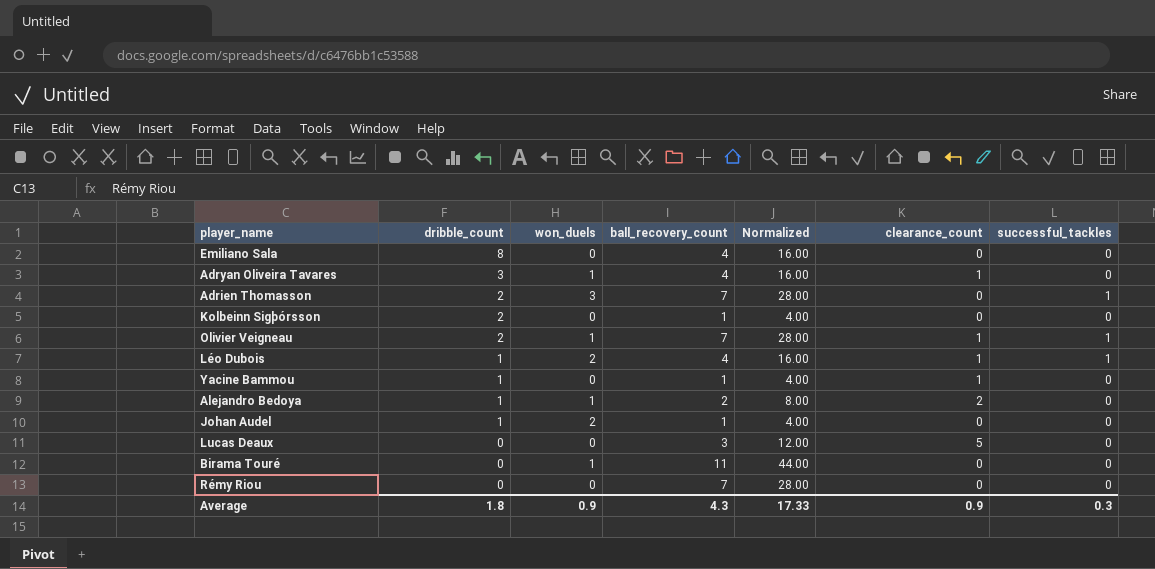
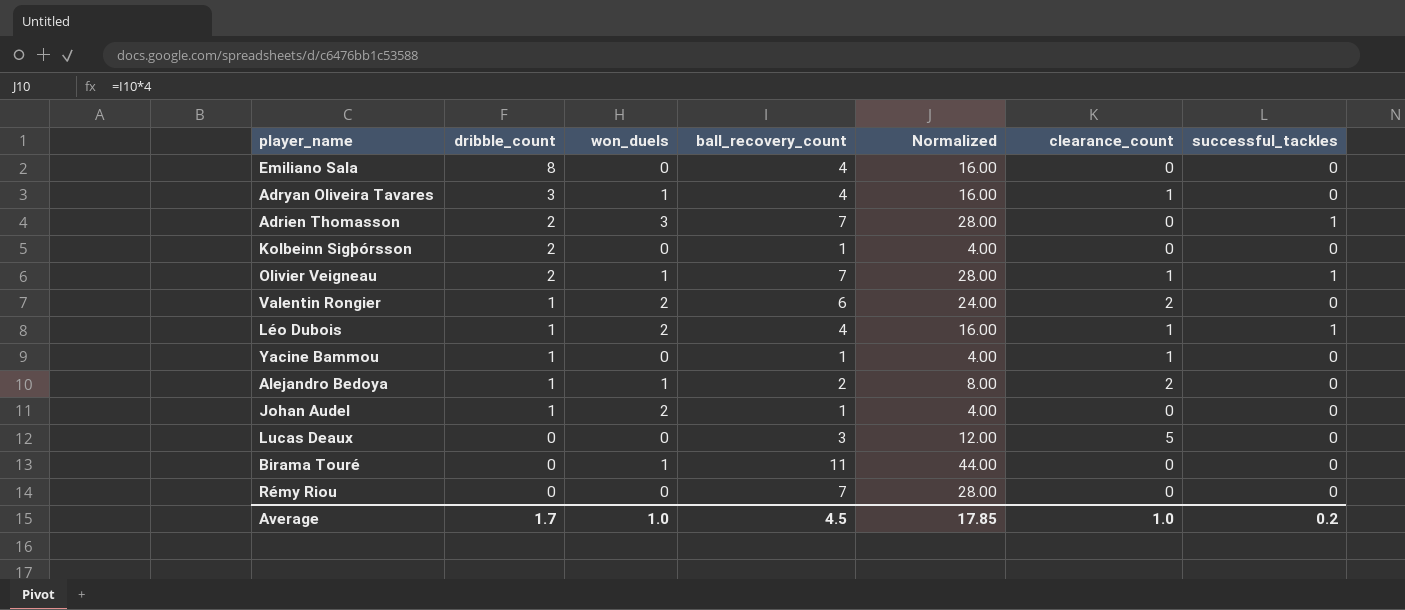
row Valentin Rongier: none -> 1 | 2 | 6 | 24.00 | 2 | 0
Average | dribble_count: 1.8 -> 1.7
Average | won_duels: 0.9 -> 1.0
Average | ball_recovery_count: 4.3 -> 4.5
Average | Normalized: 17.33 -> 17.85
Average | clearance_count: 0.9 -> 1.0
Average | successful_tackles: 0.3 -> 0.2

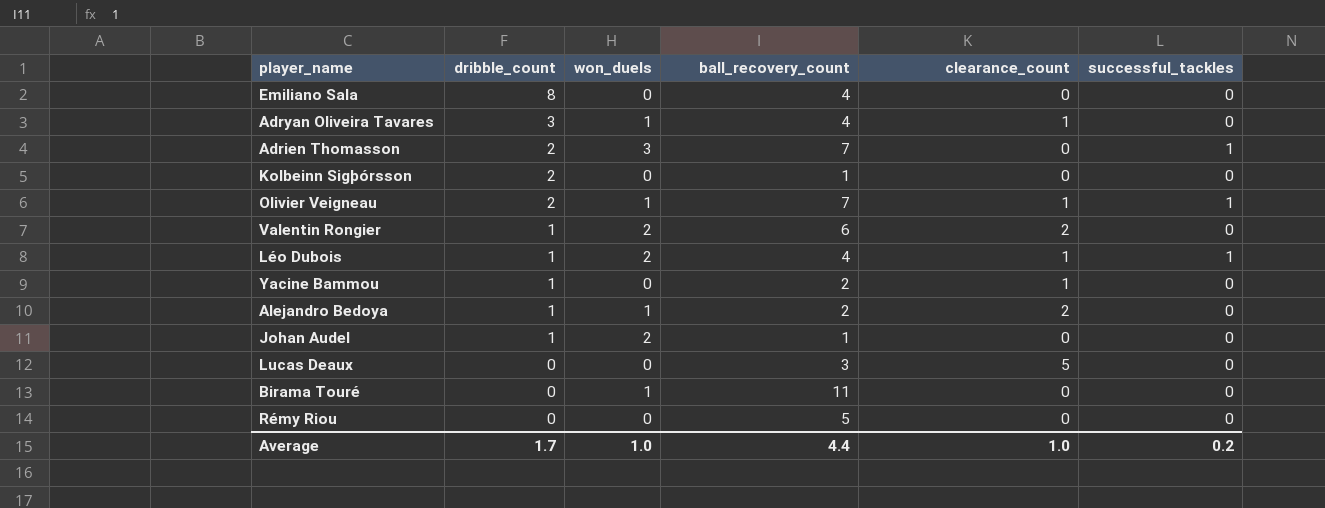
column Normalized | formula: [ball_recovery_count] * 4 -> none
Yacine Bammou | ball_recovery_count: 1 -> 2
Rémy Riou | ball_recovery_count: 7 -> 5
Average | ball_recovery_count: 4.5 -> 4.4

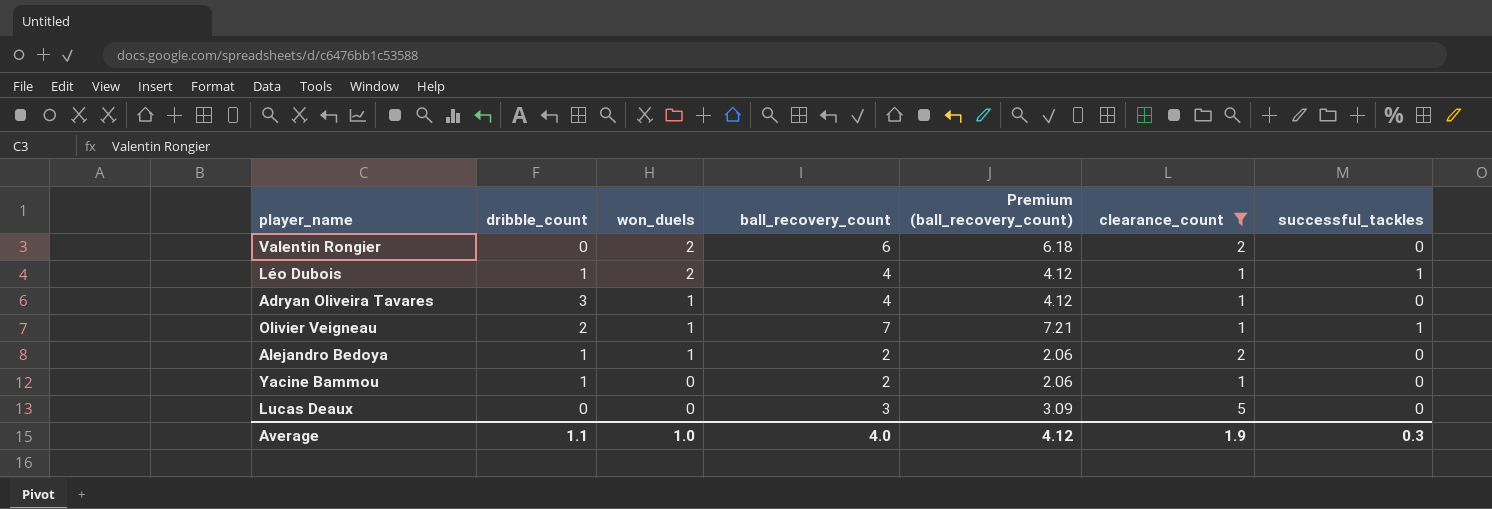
filter: none -> clearance_count != 0
row order: dribble_count descending -> won_duels descending
column Premium (ball_recovery_count) | formula: none -> [ball_recovery_count] * 1.03
Valentin Rongier | dribble_count: 1 -> 0
Average | dribble_count: 1.7 -> 1.1
Average | ball_recovery_count: 4.4 -> 4.0
Average | clearance_count: 1.0 -> 1.9
Average | successful_tackles: 0.2 -> 0.3

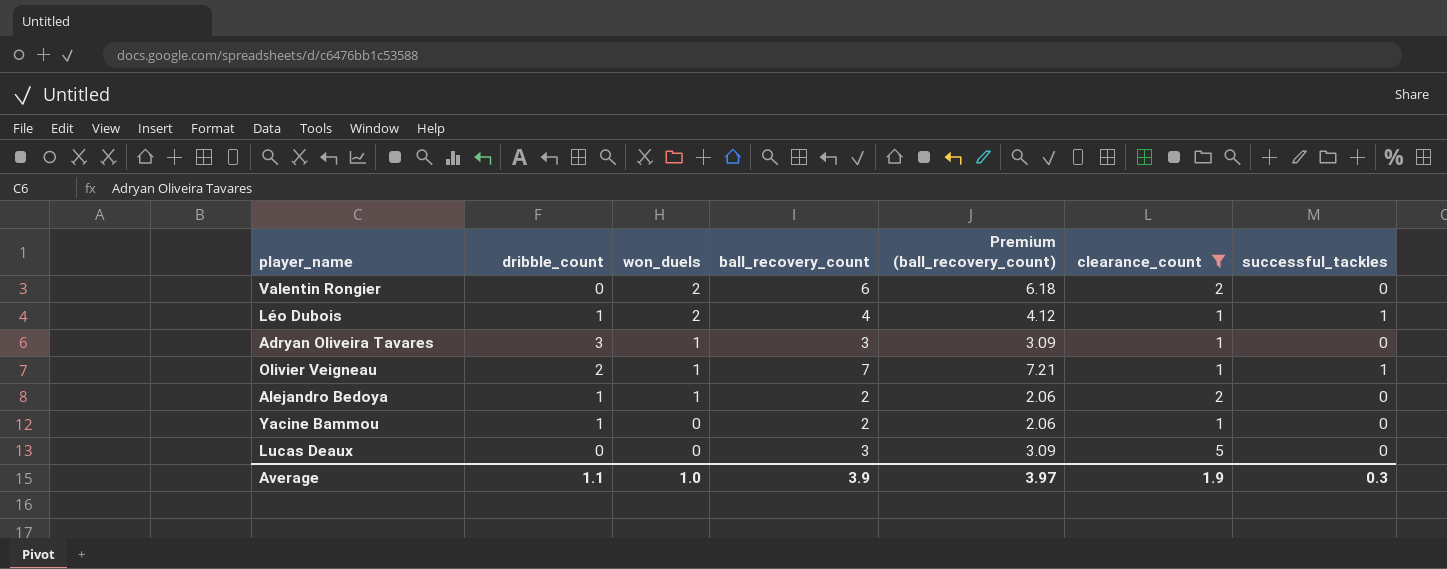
Adryan Oliveira Tavares | ball_recovery_count: 4 -> 3
Adryan Oliveira Tavares | Premium (ball_recovery_count): 4.12 -> 3.09
Average | ball_recovery_count: 4.0 -> 3.9
Average | Premium (ball_recovery_count): 4.12 -> 3.97

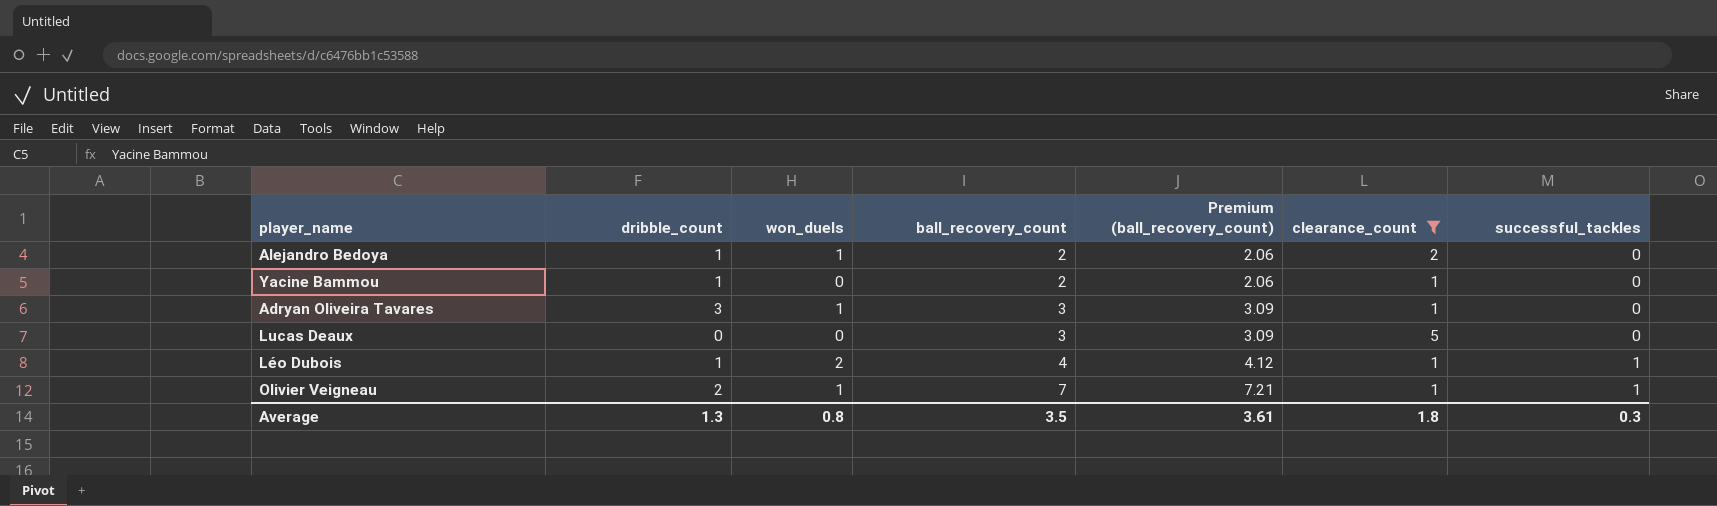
row order: won_duels descending -> ball_recovery_count ascending
row Valentin Rongier: 0 | 2 | 6 | 6.18 | 2 | 0 -> none
Average | dribble_count: 1.1 -> 1.3
Average | won_duels: 1.0 -> 0.8
Average | ball_recovery_count: 3.9 -> 3.5
Average | Premium (ball_recovery_count): 3.97 -> 3.61
Average | clearance_count: 1.9 -> 1.8

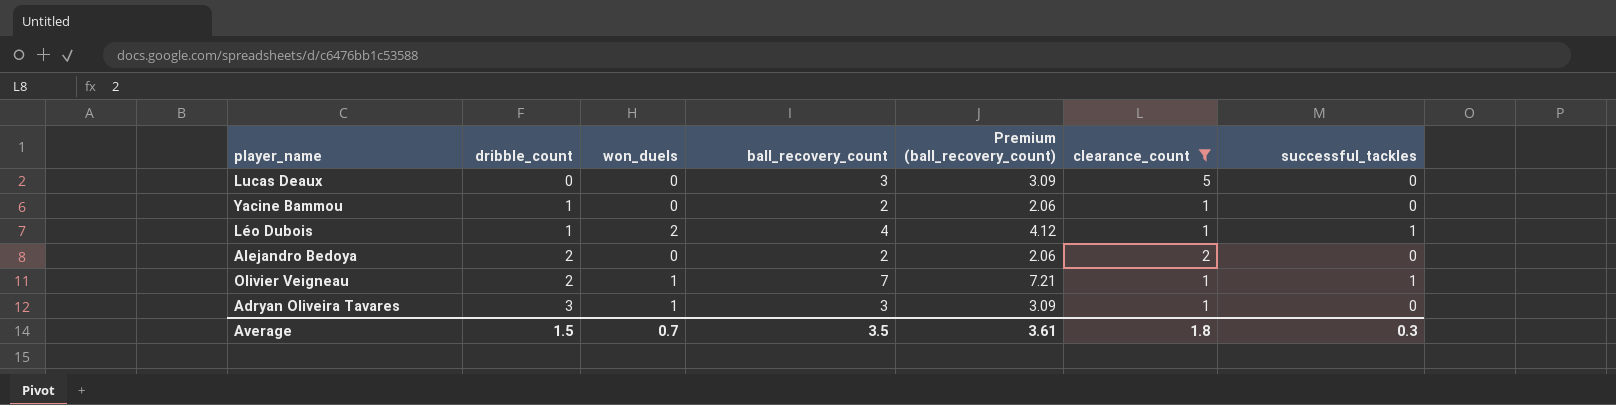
row order: ball_recovery_count ascending -> dribble_count ascending
Alejandro Bedoya | dribble_count: 1 -> 2
Alejandro Bedoya | won_duels: 1 -> 0
Average | dribble_count: 1.3 -> 1.5
Average | won_duels: 0.8 -> 0.7

